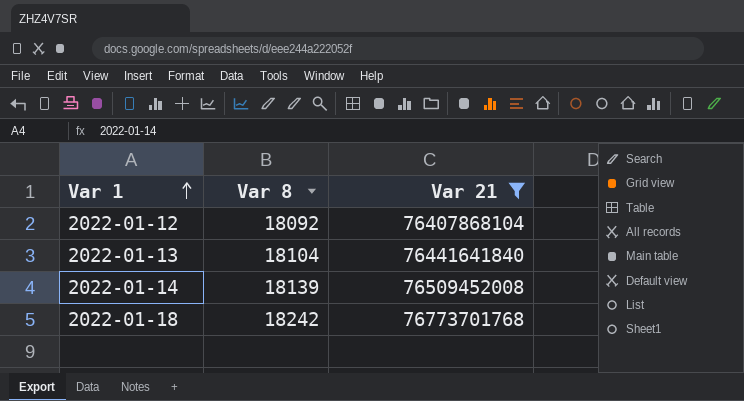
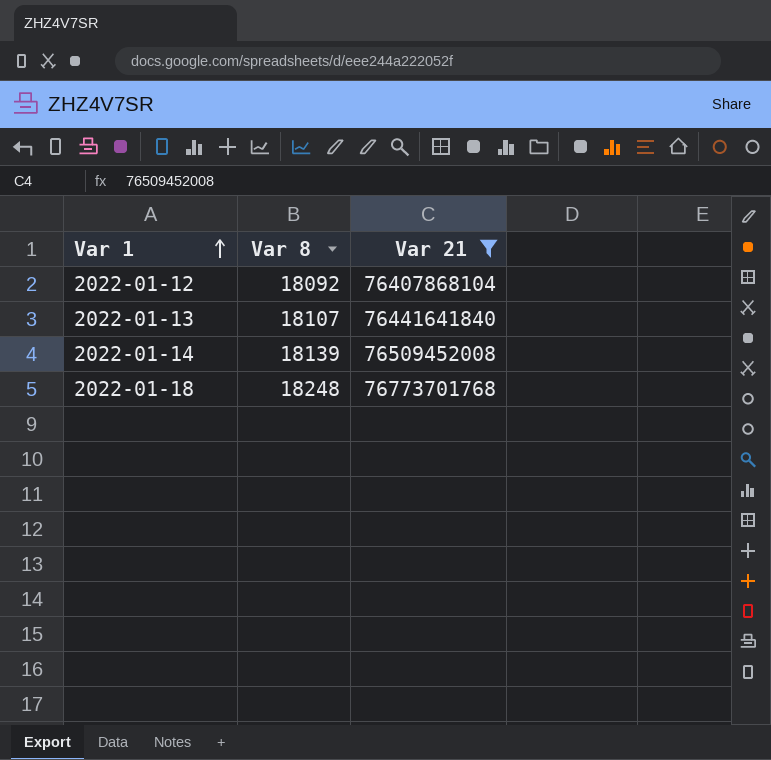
2022-01-13 | Var 8: 18104 -> 18107
2022-01-18 | Var 8: 18242 -> 18248

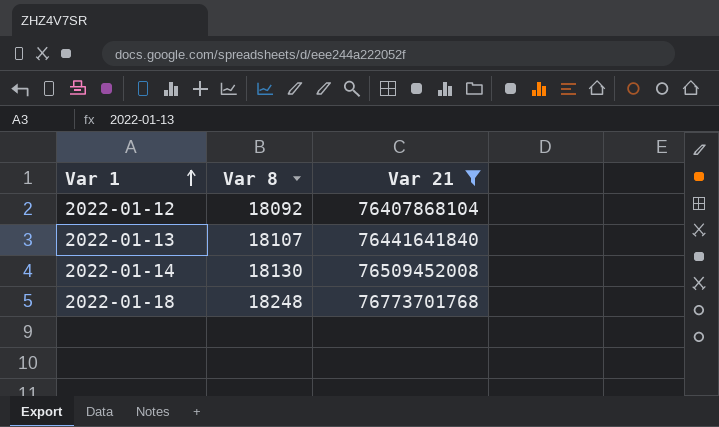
2022-01-14 | Var 8: 18139 -> 18130

